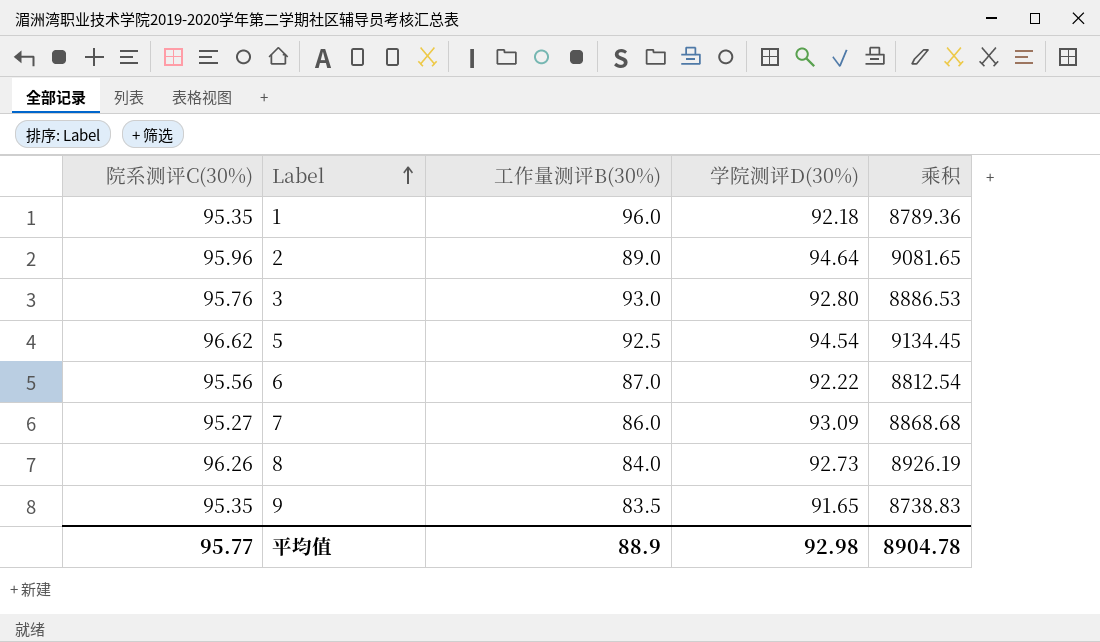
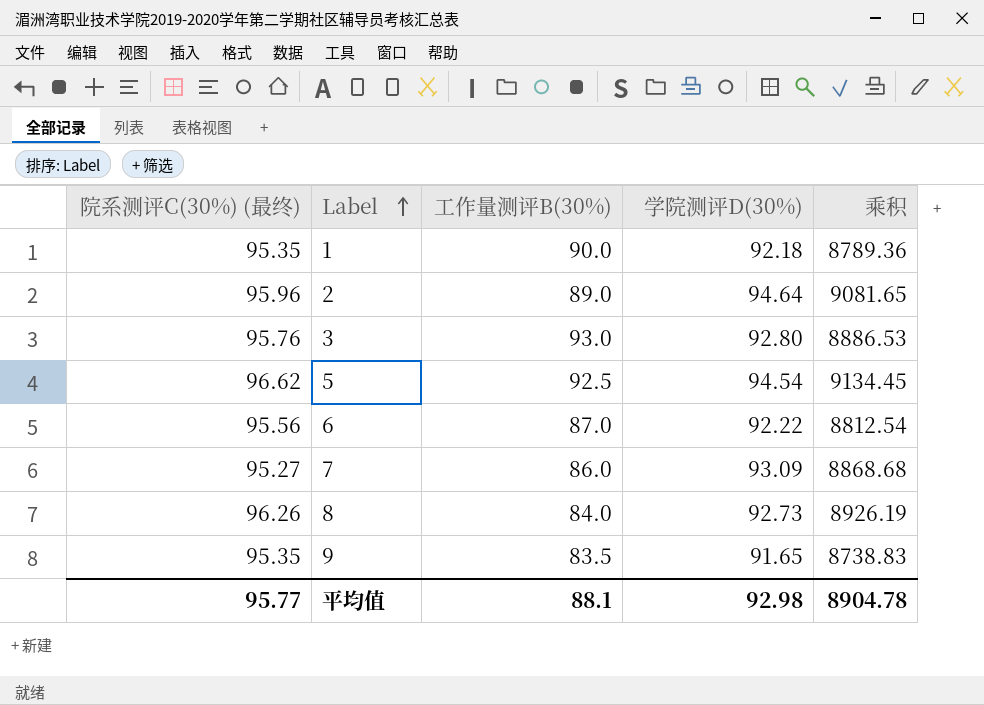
column name: 院系测评C(30%) -> 院系测评C(30%) (最终)
1 | 工作量测评B(30%): 96.0 -> 90.0
平均值 | 工作量测评B(30%): 88.9 -> 88.1

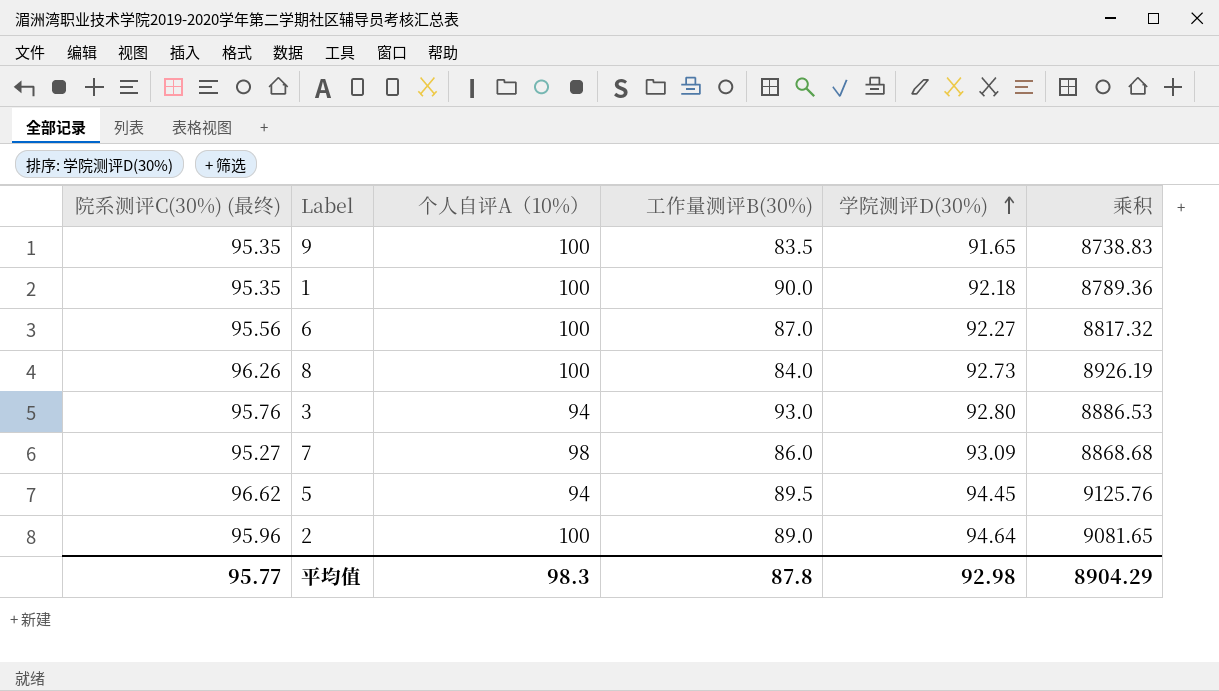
row order: Label ascending -> 学院测评D(30%) ascending
column 个人自评A（10%） | position: none -> 3
6 | 学院测评D(30%): 92.22 -> 92.27
6 | 乘积: 8812.54 -> 8817.32
5 | 工作量测评B(30%): 92.5 -> 89.5
5 | 学院测评D(30%): 94.54 -> 94.45
5 | 乘积: 9134.45 -> 9125.76
平均值 | 工作量测评B(30%): 88.1 -> 87.8
平均值 | 乘积: 8904.78 -> 8904.29

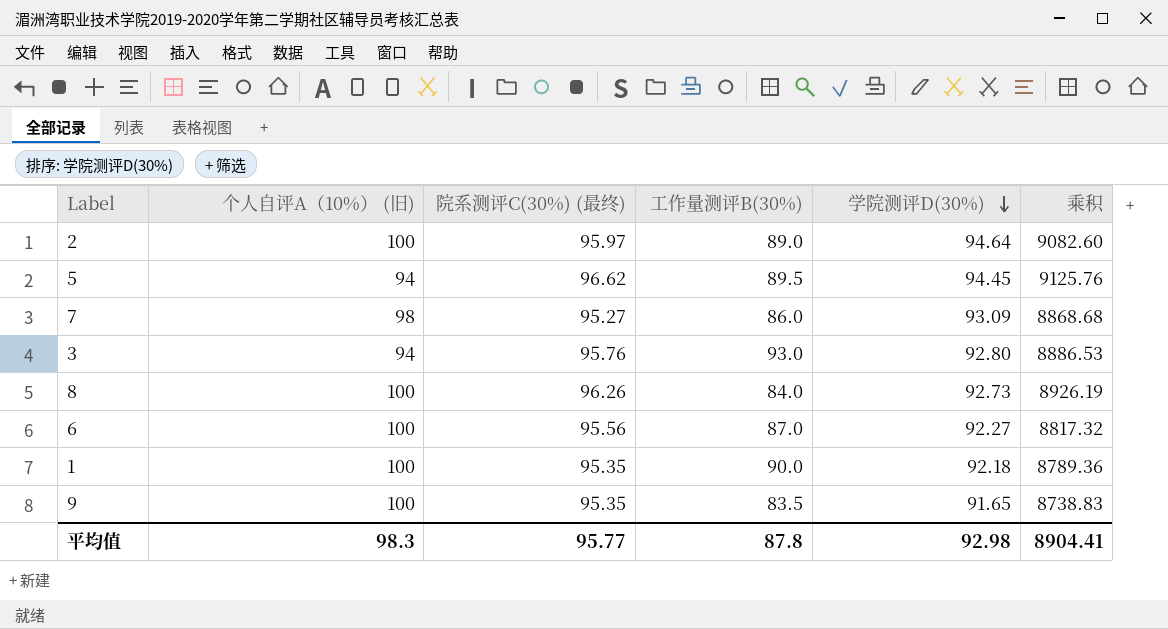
row order: 学院测评D(30%) ascending -> 学院测评D(30%) descending
column name: 个人自评A（10%） -> 个人自评A（10%） (旧)
column 院系测评C(30%) (最终) | position: 1 -> 3
2 | 院系测评C(30%) (最终): 95.96 -> 95.97
2 | 乘积: 9081.65 -> 9082.60
平均值 | 乘积: 8904.29 -> 8904.41

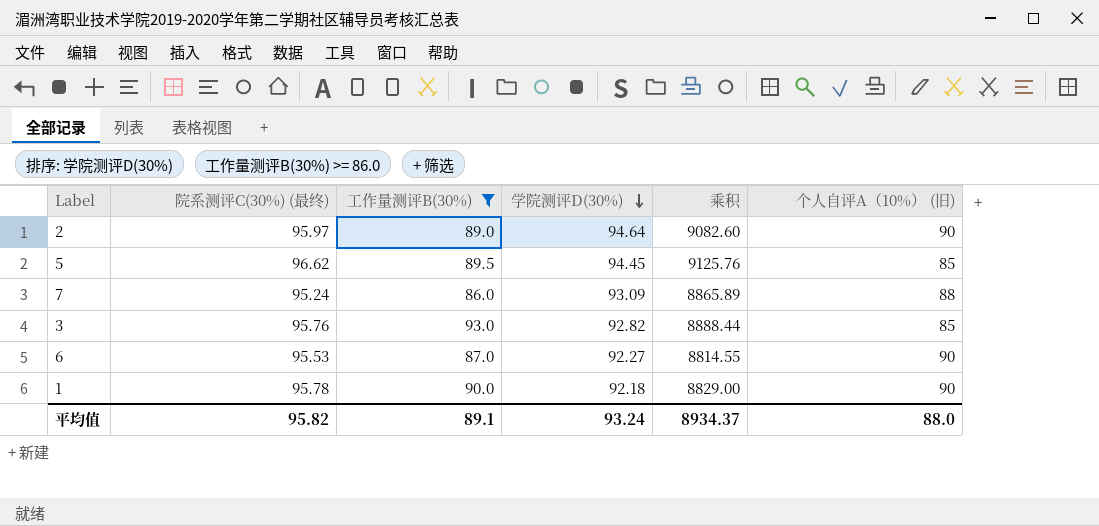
filter: none -> 工作量测评B(30%) >= 86.0
column 个人自评A（10%） (旧) | position: 2 -> 6
2 | 个人自评A（10%） (旧): 100 -> 90
5 | 个人自评A（10%） (旧): 94 -> 85
7 | 院系测评C(30%) (最终): 95.27 -> 95.24
7 | 乘积: 8868.68 -> 8865.89
7 | 个人自评A（10%） (旧): 98 -> 88
3 | 学院测评D(30%): 92.80 -> 92.82
3 | 乘积: 8886.53 -> 8888.44
3 | 个人自评A（10%） (旧): 94 -> 85
6 | 院系测评C(30%) (最终): 95.56 -> 95.53
6 | 乘积: 8817.32 -> 8814.55
6 | 个人自评A（10%） (旧): 100 -> 90
1 | 院系测评C(30%) (最终): 95.35 -> 95.78
1 | 乘积: 8789.36 -> 8829.00
1 | 个人自评A（10%） (旧): 100 -> 90
平均值 | 院系测评C(30%) (最终): 95.77 -> 95.82
平均值 | 工作量测评B(30%): 87.8 -> 89.1
平均值 | 学院测评D(30%): 92.98 -> 93.24
平均值 | 乘积: 8904.41 -> 8934.37
平均值 | 个人自评A（10%） (旧): 98.3 -> 88.0

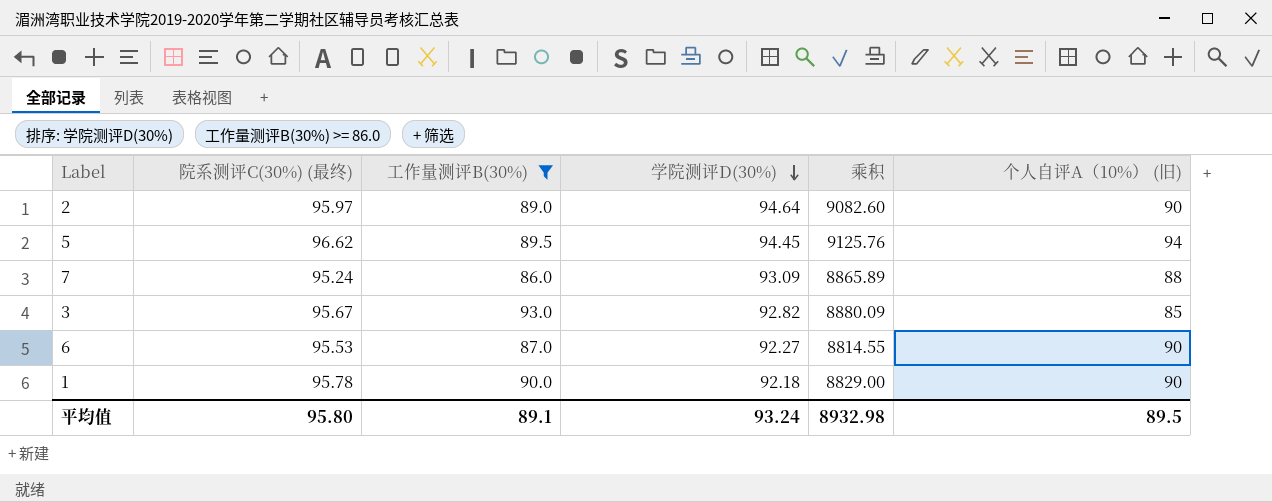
5 | 个人自评A（10%） (旧): 85 -> 94
3 | 院系测评C(30%) (最终): 95.76 -> 95.67
3 | 乘积: 8888.44 -> 8880.09
平均值 | 院系测评C(30%) (最终): 95.82 -> 95.80
平均值 | 乘积: 8934.37 -> 8932.98
平均值 | 个人自评A（10%） (旧): 88.0 -> 89.5

